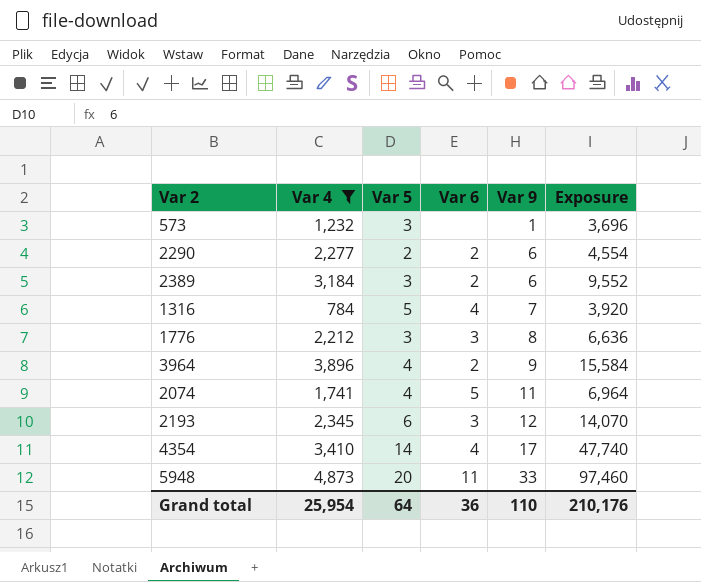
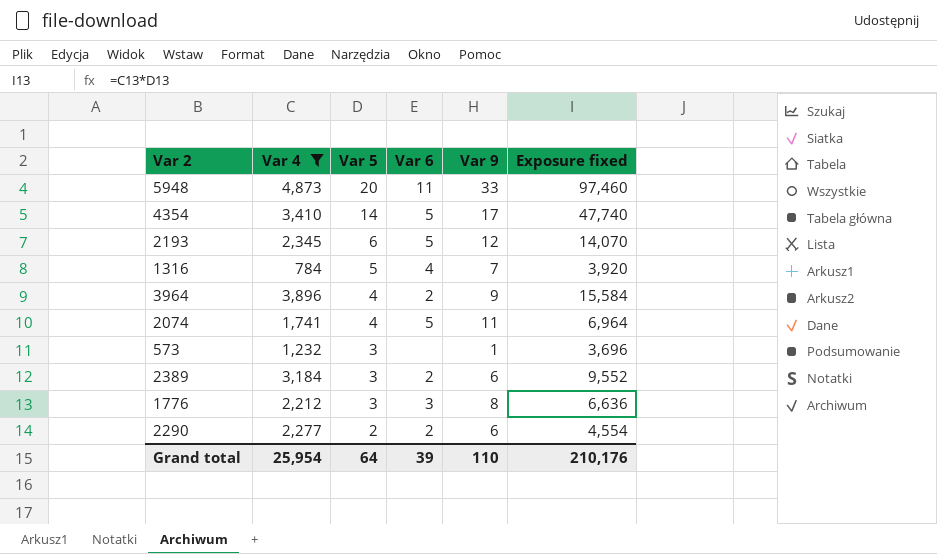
row order: Var 9 ascending -> Var 5 descending
column name: Exposure -> Exposure fixed
4354 | Var 6: 4 -> 5
2193 | Var 6: 3 -> 5
Grand total | Var 6: 36 -> 39

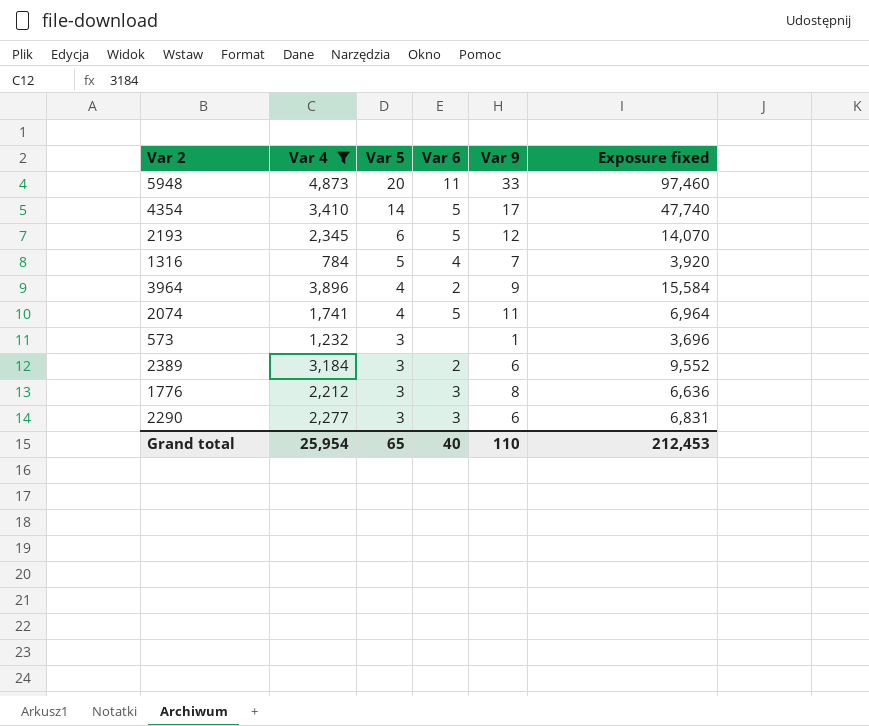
2290 | Var 5: 2 -> 3
2290 | Var 6: 2 -> 3
2290 | Exposure fixed: 4,554 -> 6,831
Grand total | Var 5: 64 -> 65
Grand total | Var 6: 39 -> 40
Grand total | Exposure fixed: 210,176 -> 212,453

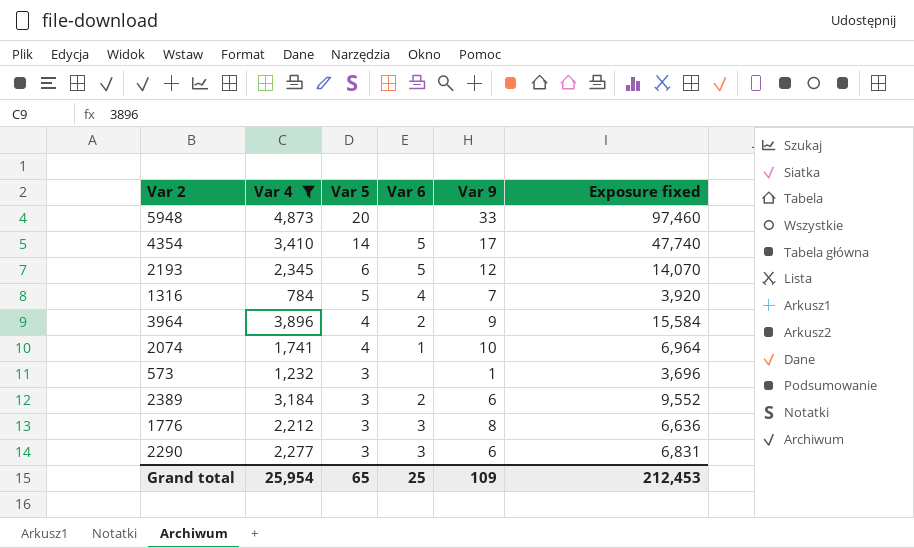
5948 | Var 6: 11 -> none
2074 | Var 6: 5 -> 1
2074 | Var 9: 11 -> 10
Grand total | Var 6: 40 -> 25
Grand total | Var 9: 110 -> 109

